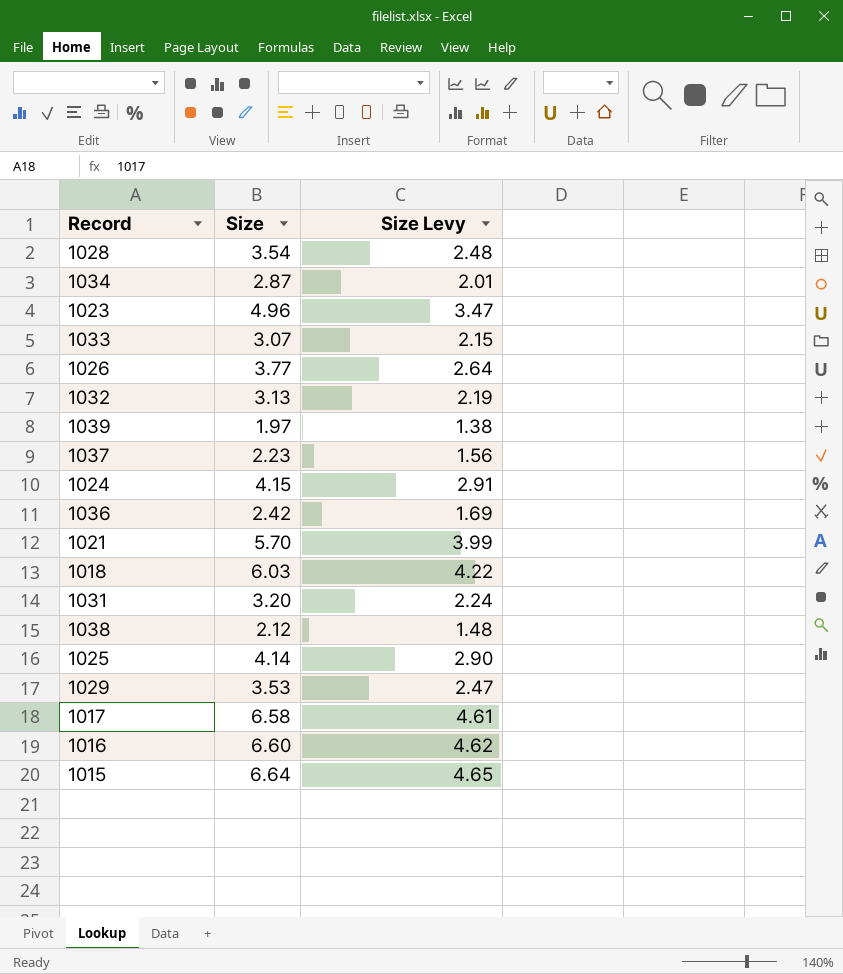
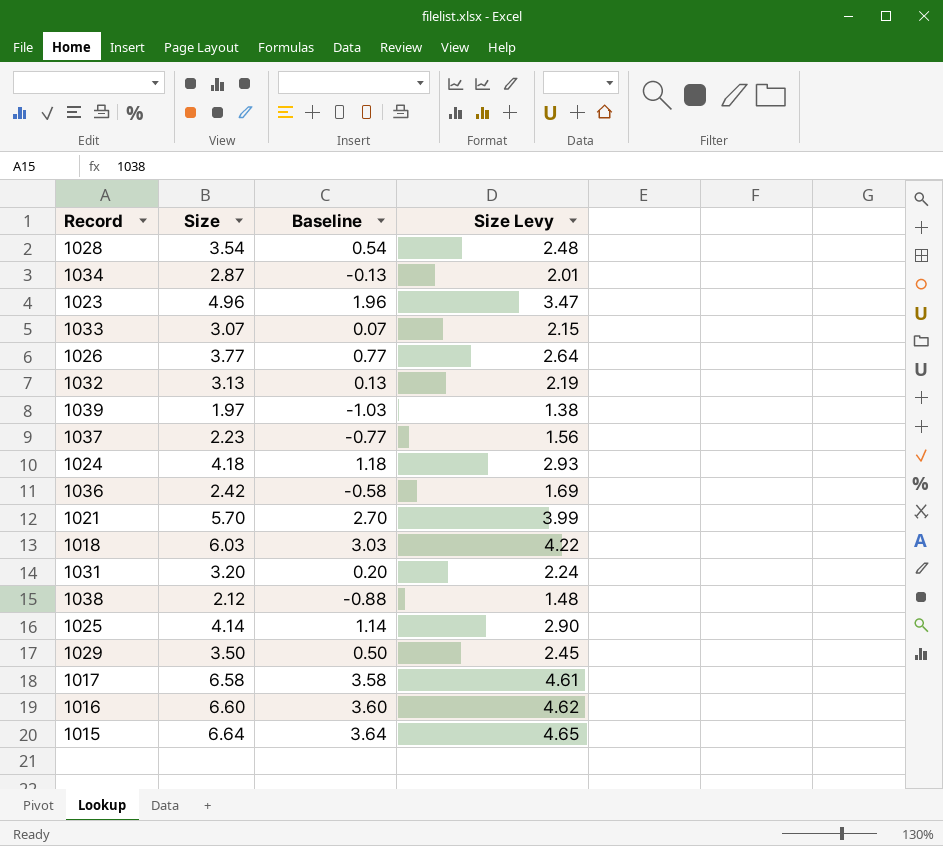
column Baseline | formula: none -> [Size] - 3
1024 | Size: 4.15 -> 4.18
1024 | Size Levy: 2.91 -> 2.93
1029 | Size: 3.53 -> 3.50
1029 | Size Levy: 2.47 -> 2.45

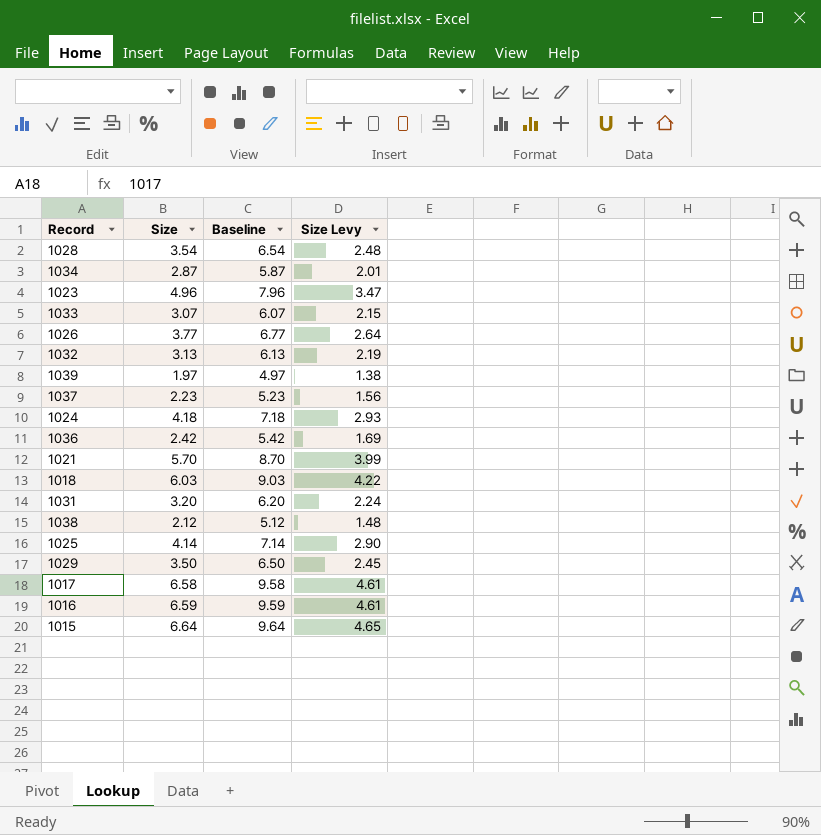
column Baseline | formula: [Size] - 3 -> [Size] + 3
1016 | Size: 6.60 -> 6.59
1016 | Size Levy: 4.62 -> 4.61

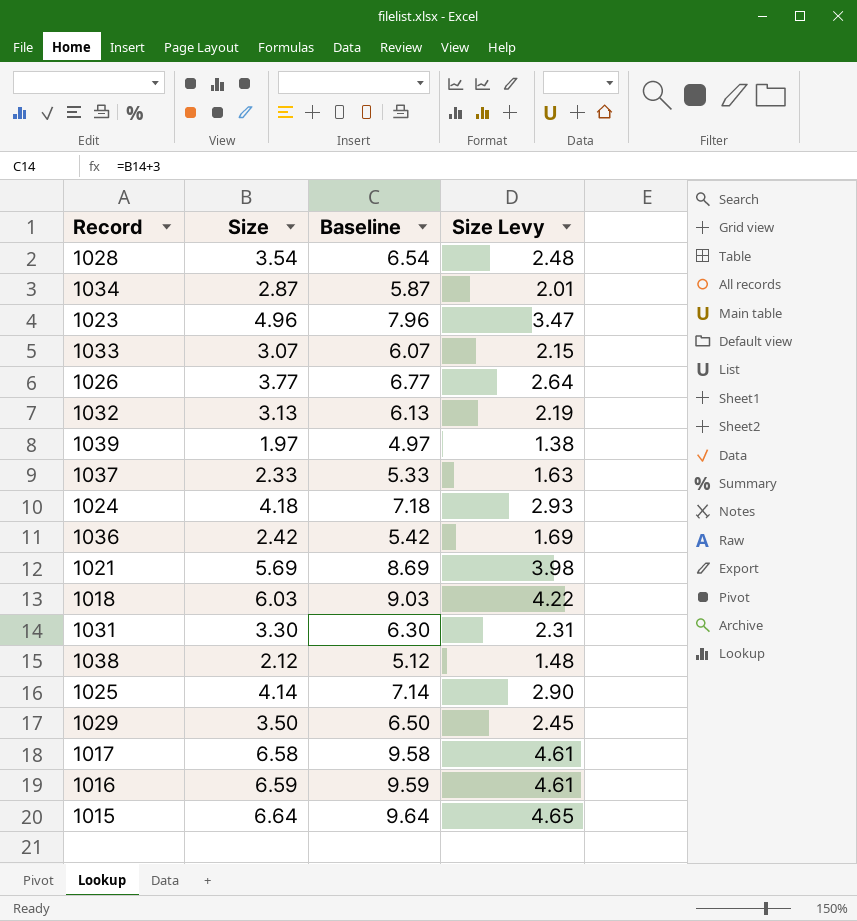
1037 | Size: 2.23 -> 2.33
1037 | Baseline: 5.23 -> 5.33
1037 | Size Levy: 1.56 -> 1.63
1021 | Size: 5.70 -> 5.69
1021 | Baseline: 8.70 -> 8.69
1021 | Size Levy: 3.99 -> 3.98
1031 | Size: 3.20 -> 3.30
1031 | Baseline: 6.20 -> 6.30
1031 | Size Levy: 2.24 -> 2.31

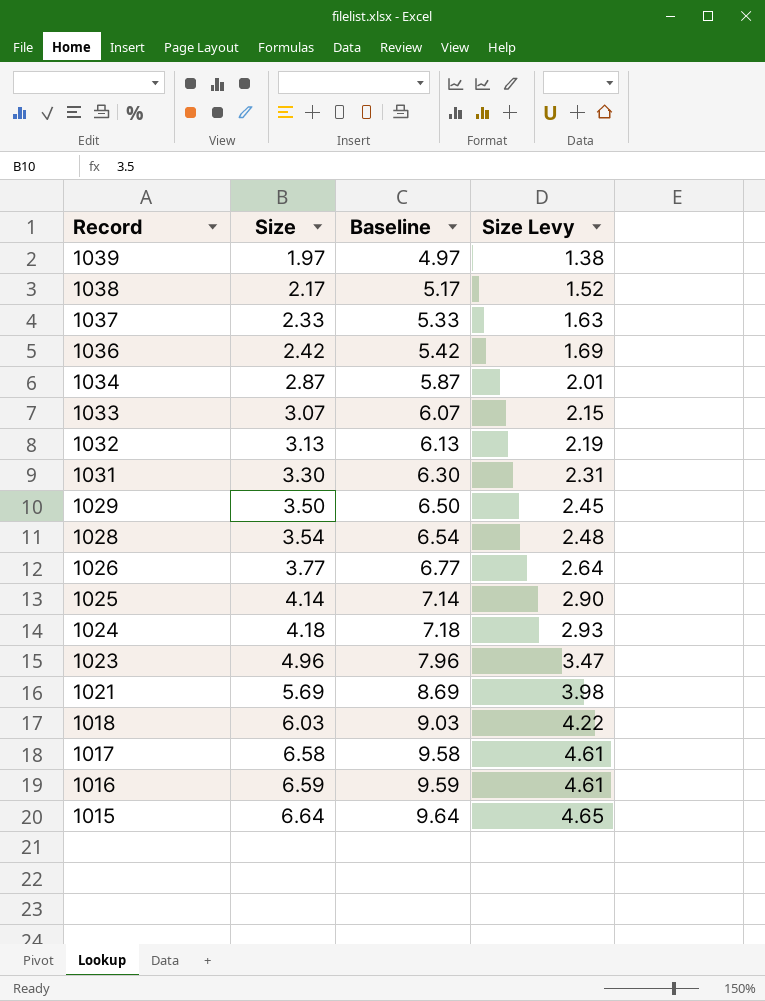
row order: none -> Record descending
1038 | Size: 2.12 -> 2.17
1038 | Baseline: 5.12 -> 5.17
1038 | Size Levy: 1.48 -> 1.52

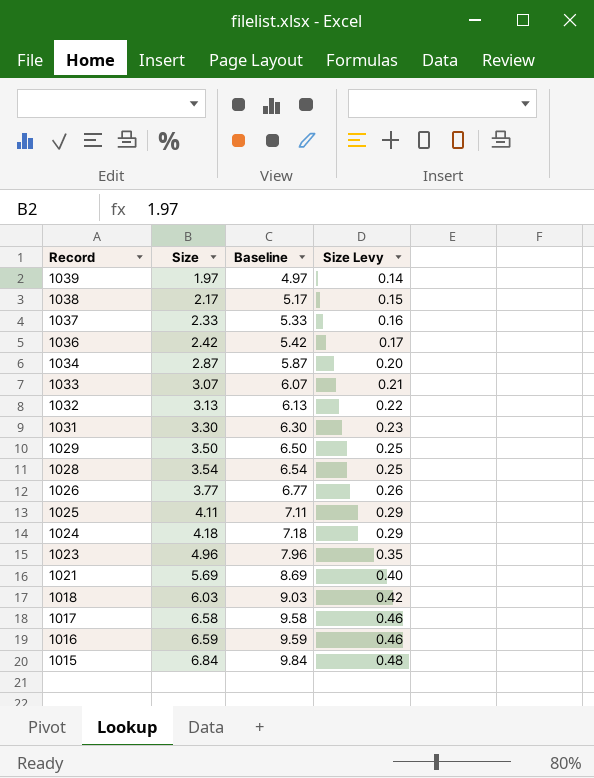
column Size Levy | formula: [Size] * 0.7 -> [Size] * 0.07
1025 | Size: 4.14 -> 4.11
1025 | Baseline: 7.14 -> 7.11
1015 | Size: 6.64 -> 6.84
1015 | Baseline: 9.64 -> 9.84

